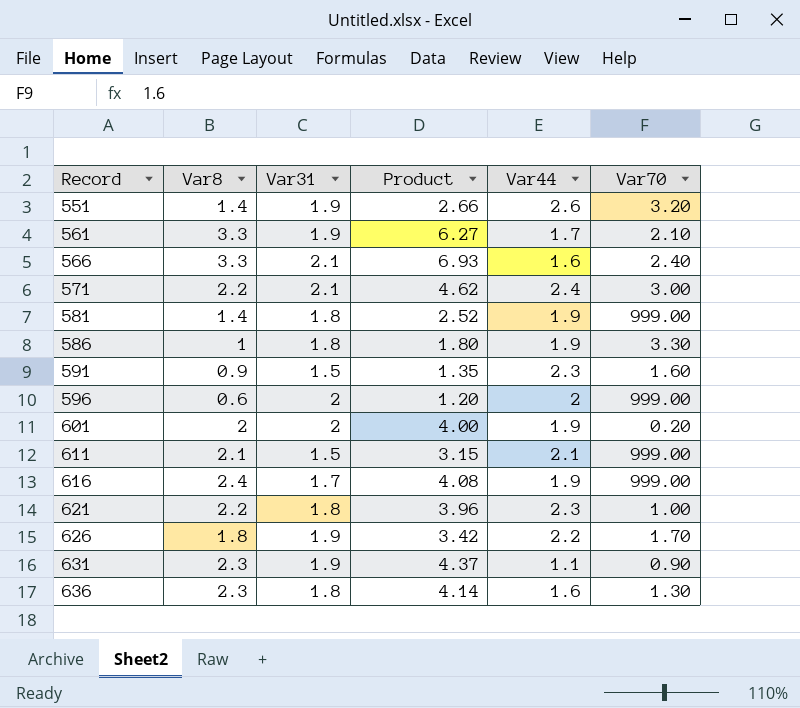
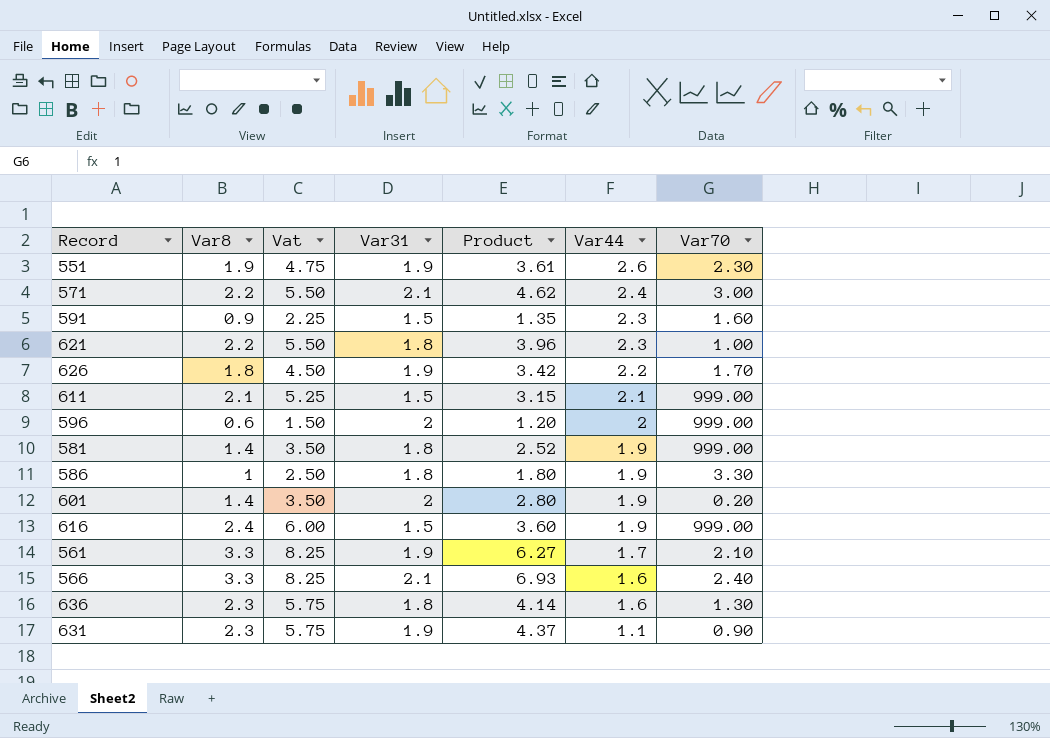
row order: Record ascending -> Var44 descending
column Vat | formula: none -> [Var8] * 2.5
551 | Var8: 1.4 -> 1.9
551 | Product: 2.66 -> 3.61
551 | Var70: 3.20 -> 2.30
601 | Var8: 2 -> 1.4
601 | Product: 4.00 -> 2.80
616 | Var31: 1.7 -> 1.5
616 | Product: 4.08 -> 3.60

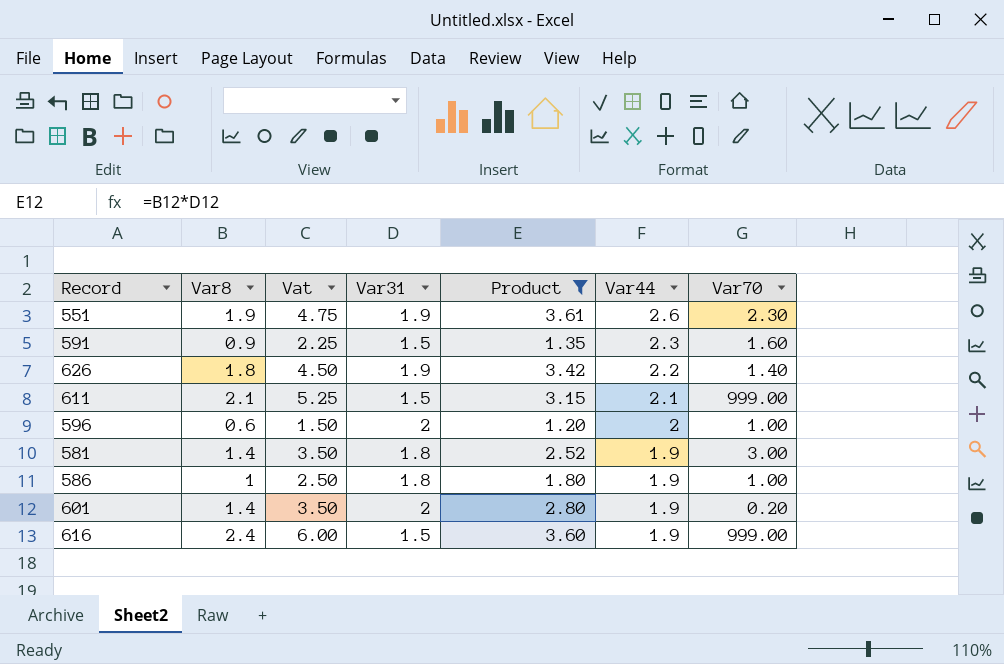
filter: none -> Product <= 3.61
626 | Var70: 1.70 -> 1.40
596 | Var70: 999.00 -> 1.00
581 | Var70: 999.00 -> 3.00
586 | Var70: 3.30 -> 1.00

